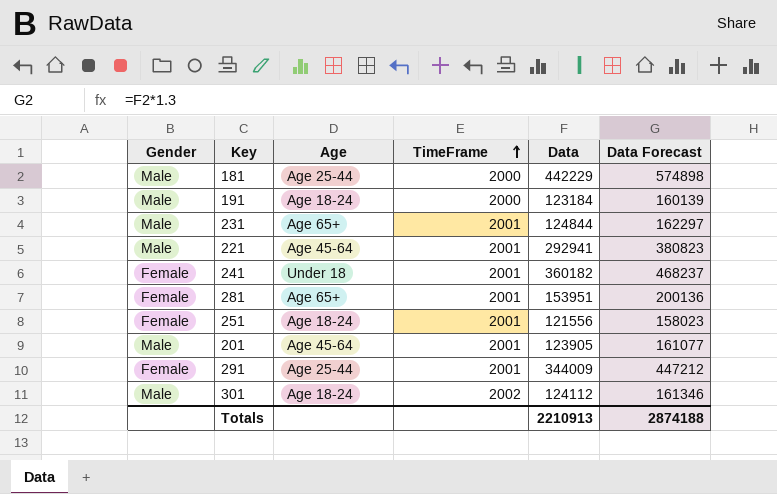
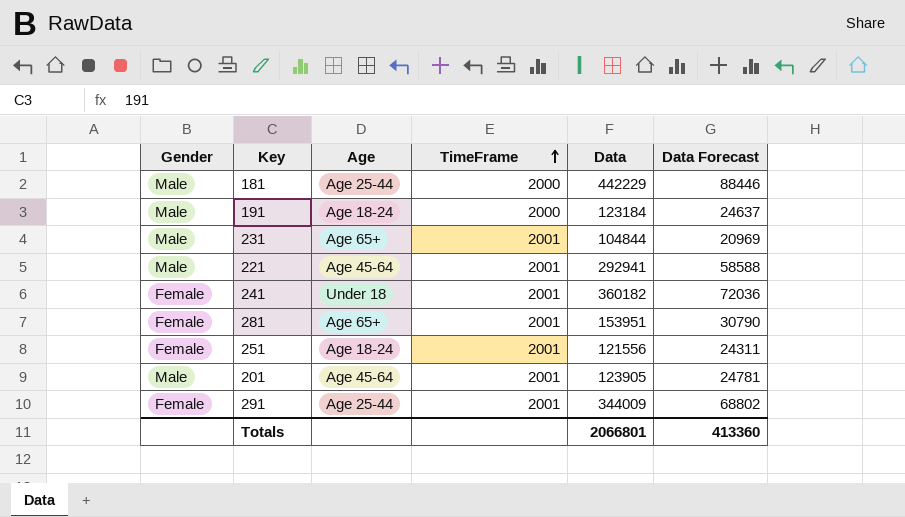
column Data Forecast | formula: [Data] * 1.3 -> [Data] * 0.2
row 301: Male | Age 18-24 | 2002 | 124112 | 161346 -> none
231 | Data: 124844 -> 104844
Totals | Data: 2210913 -> 2066801
Totals | Data Forecast: 2874188 -> 413360

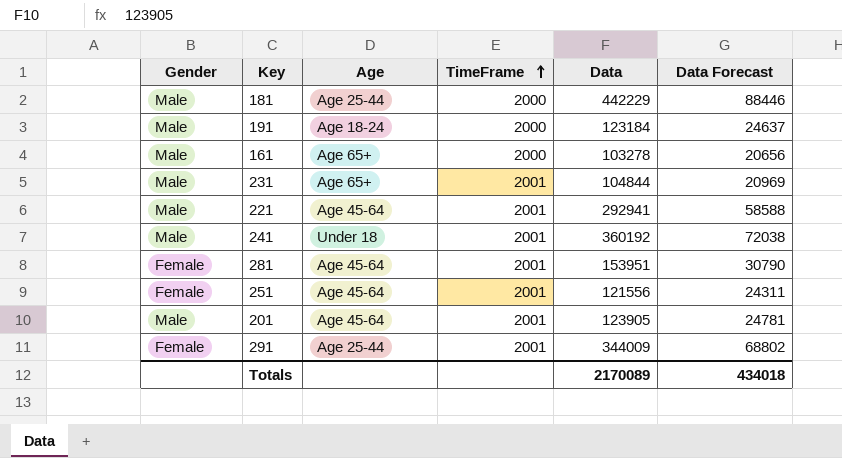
row 161: none -> Male | Age 65+ | 2000 | 103278 | 20656
241 | Gender: Female -> Male
241 | Data: 360182 -> 360192
241 | Data Forecast: 72036 -> 72038
281 | Age: Age 65+ -> Age 45-64
251 | Age: Age 18-24 -> Age 45-64
Totals | Data: 2066801 -> 2170089
Totals | Data Forecast: 413360 -> 434018

